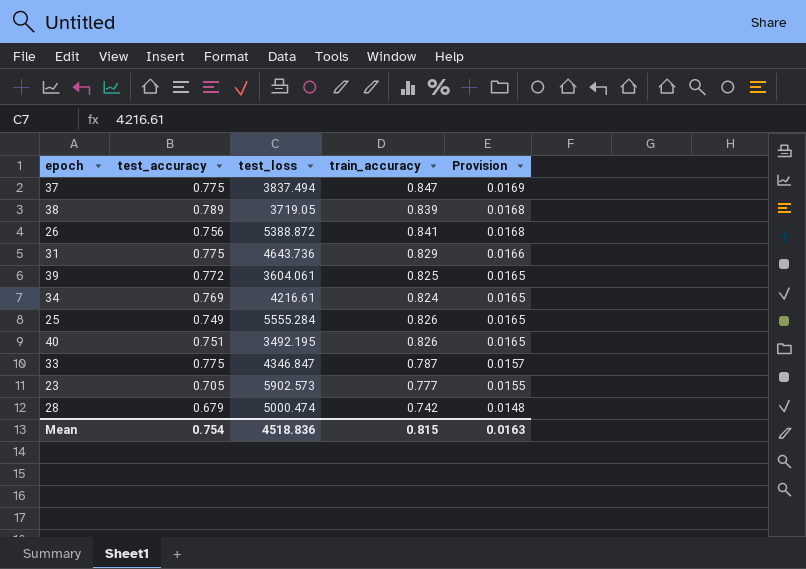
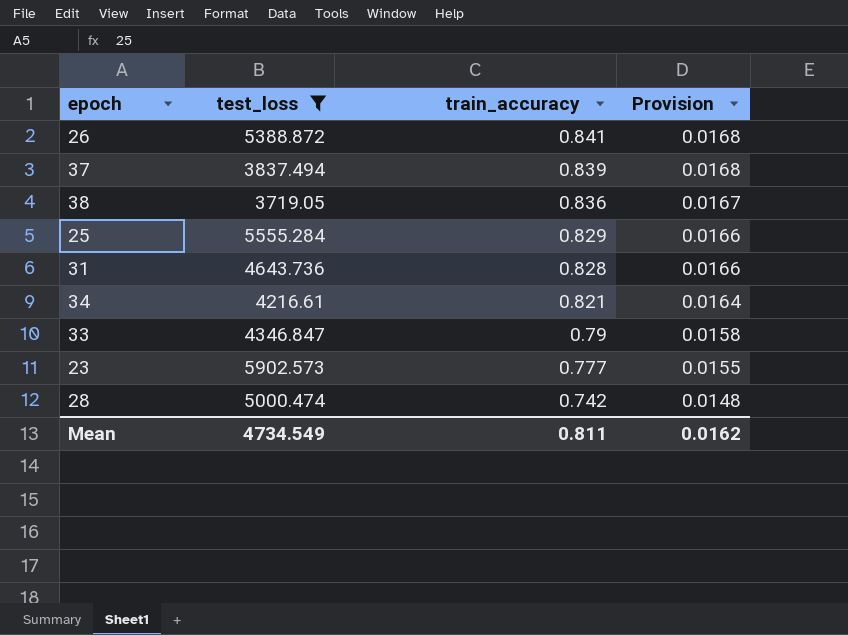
filter: none -> test_loss >= 3719.05
row order: Provision descending -> train_accuracy descending
column test_accuracy | position: 2 -> none
37 | train_accuracy: 0.847 -> 0.839
37 | Provision: 0.0169 -> 0.0168
38 | train_accuracy: 0.839 -> 0.836
38 | Provision: 0.0168 -> 0.0167
25 | train_accuracy: 0.826 -> 0.829
25 | Provision: 0.0165 -> 0.0166
31 | train_accuracy: 0.829 -> 0.828
34 | train_accuracy: 0.824 -> 0.821
34 | Provision: 0.0165 -> 0.0164
33 | train_accuracy: 0.787 -> 0.79
33 | Provision: 0.0157 -> 0.0158
Mean | test_loss: 4518.836 -> 4734.549
Mean | train_accuracy: 0.815 -> 0.811
Mean | Provision: 0.0163 -> 0.0162

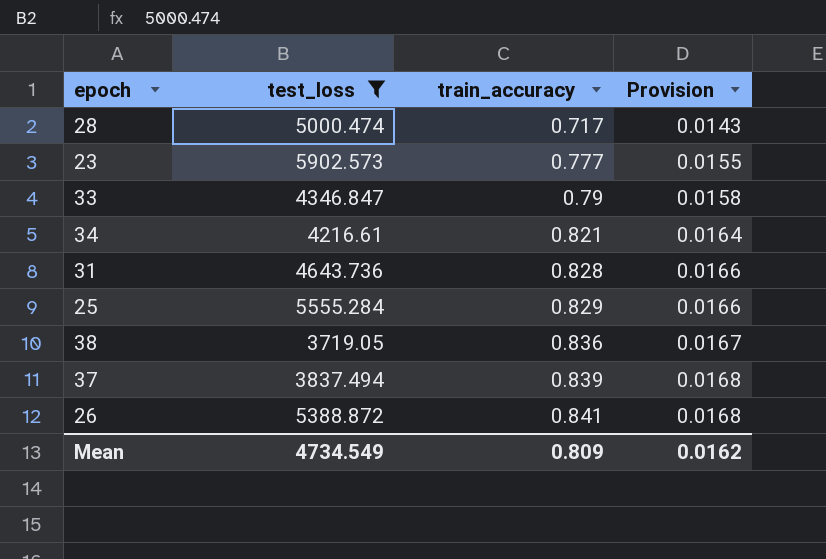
row order: train_accuracy descending -> train_accuracy ascending
28 | train_accuracy: 0.742 -> 0.717
28 | Provision: 0.0148 -> 0.0143
Mean | train_accuracy: 0.811 -> 0.809

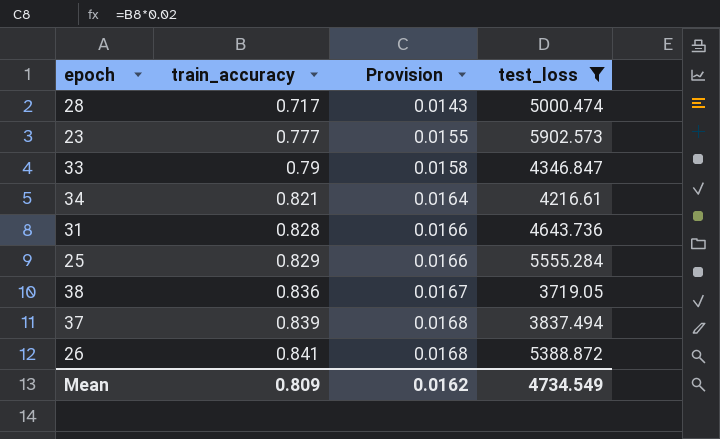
column test_loss | position: 2 -> 4

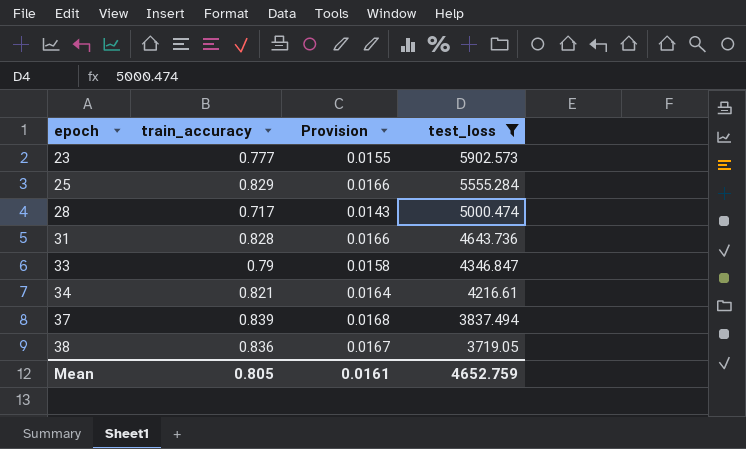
row order: train_accuracy ascending -> epoch ascending
row 26: 0.841 | 0.0168 | 5388.872 -> none
Mean | train_accuracy: 0.809 -> 0.805
Mean | Provision: 0.0162 -> 0.0161
Mean | test_loss: 4734.549 -> 4652.759

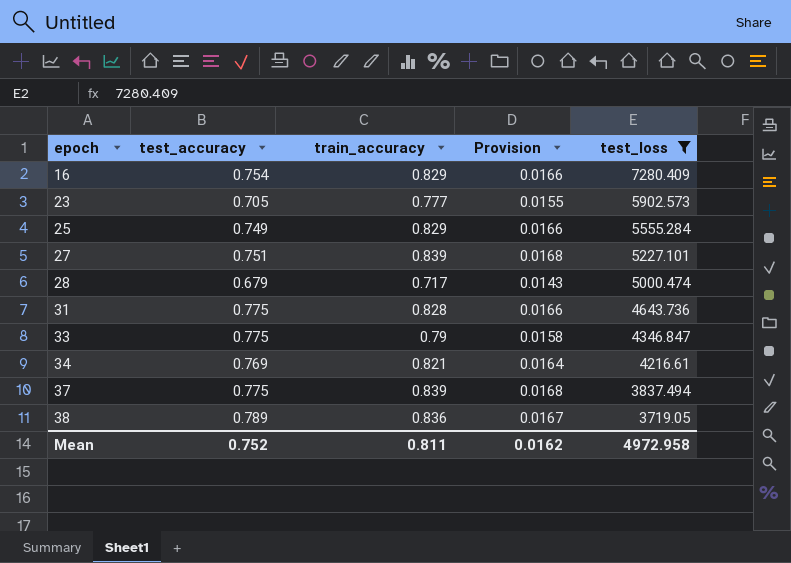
column test_accuracy | position: none -> 2
row 16: none -> 0.754 | 0.829 | 0.0166 | 7280.409
row 27: none -> 0.751 | 0.839 | 0.0168 | 5227.101
Mean | train_accuracy: 0.805 -> 0.811
Mean | Provision: 0.0161 -> 0.0162
Mean | test_loss: 4652.759 -> 4972.958

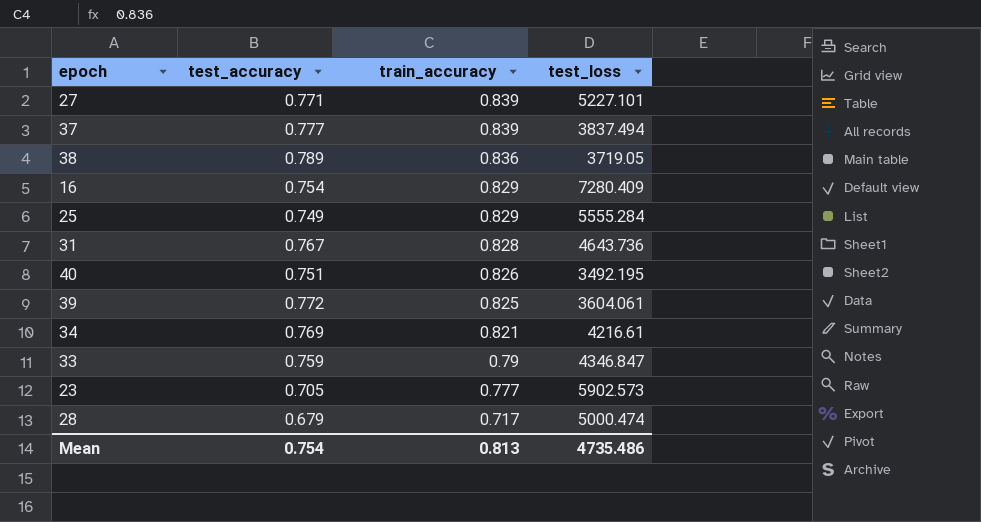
filter: test_loss >= 3719.05 -> none
row order: epoch ascending -> train_accuracy descending
column Provision | formula: [train_accuracy] * 0.02 -> none
27 | test_accuracy: 0.751 -> 0.771
37 | test_accuracy: 0.775 -> 0.777
31 | test_accuracy: 0.775 -> 0.767
33 | test_accuracy: 0.775 -> 0.759
Mean | test_accuracy: 0.752 -> 0.754
Mean | train_accuracy: 0.811 -> 0.813
Mean | test_loss: 4972.958 -> 4735.486

